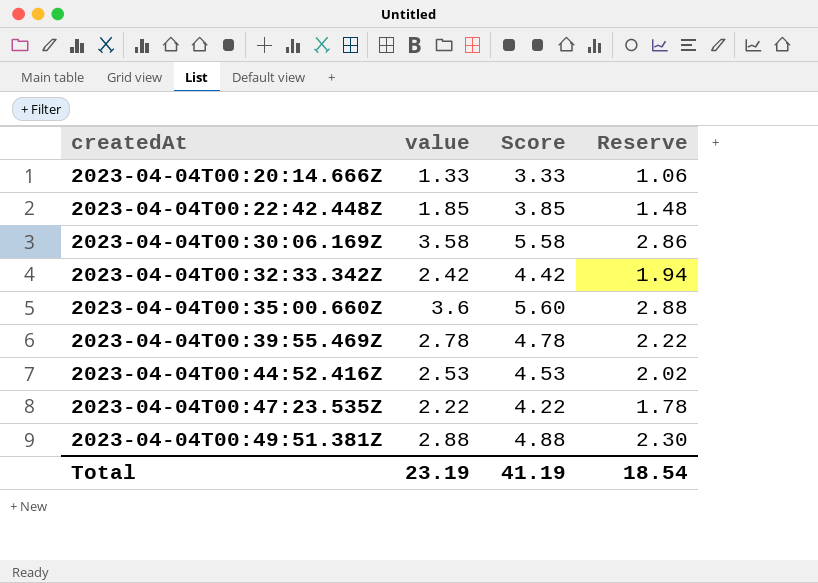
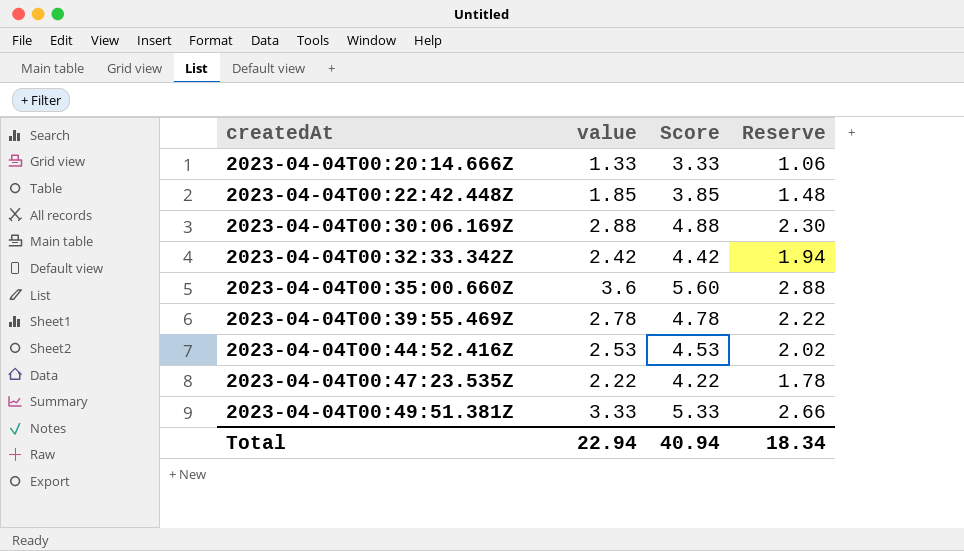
2023-04-04T00:30:06.169Z | value: 3.58 -> 2.88
2023-04-04T00:30:06.169Z | Score: 5.58 -> 4.88
2023-04-04T00:30:06.169Z | Reserve: 2.86 -> 2.30
2023-04-04T00:49:51.381Z | value: 2.88 -> 3.33
2023-04-04T00:49:51.381Z | Score: 4.88 -> 5.33
2023-04-04T00:49:51.381Z | Reserve: 2.30 -> 2.66
Total | value: 23.19 -> 22.94
Total | Score: 41.19 -> 40.94
Total | Reserve: 18.54 -> 18.34

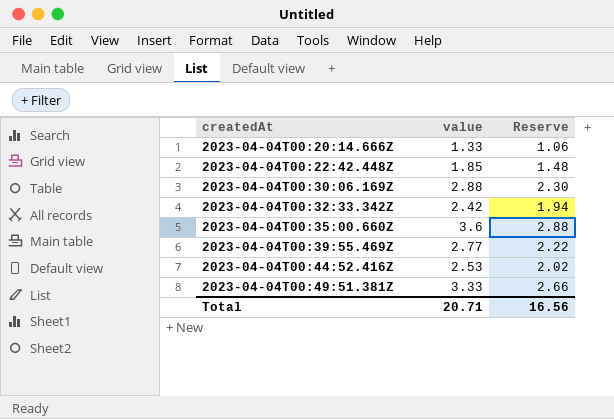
column Score | formula: [value] + 2 -> none
row 2023-04-04T00:47:23.535Z: 2.22 | 4.22 | 1.78 -> none
2023-04-04T00:39:55.469Z | value: 2.78 -> 2.77
Total | value: 22.94 -> 20.71
Total | Reserve: 18.34 -> 16.56

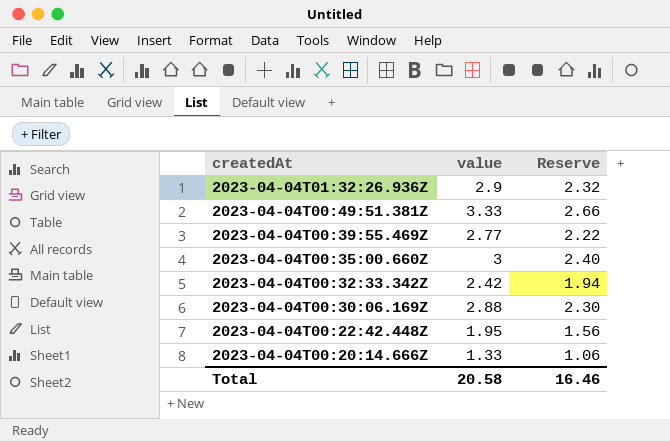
row order: createdAt ascending -> createdAt descending
row 2023-04-04T00:44:52.416Z: 2.53 | 2.02 -> none
row 2023-04-04T01:32:26.936Z: none -> 2.9 | 2.32
2023-04-04T00:35:00.660Z | value: 3.6 -> 3
2023-04-04T00:35:00.660Z | Reserve: 2.88 -> 2.40
2023-04-04T00:22:42.448Z | value: 1.85 -> 1.95
2023-04-04T00:22:42.448Z | Reserve: 1.48 -> 1.56
Total | value: 20.71 -> 20.58
Total | Reserve: 16.56 -> 16.46

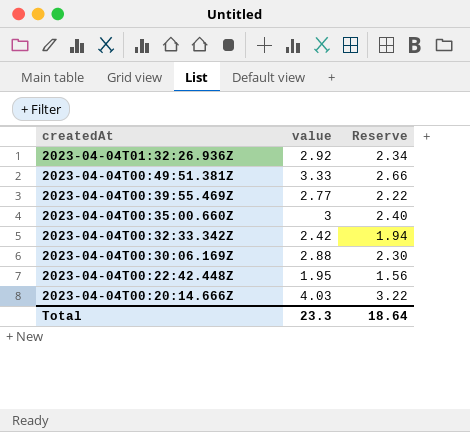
2023-04-04T01:32:26.936Z | value: 2.9 -> 2.92
2023-04-04T01:32:26.936Z | Reserve: 2.32 -> 2.34
2023-04-04T00:20:14.666Z | value: 1.33 -> 4.03
2023-04-04T00:20:14.666Z | Reserve: 1.06 -> 3.22
Total | value: 20.58 -> 23.3
Total | Reserve: 16.46 -> 18.64

